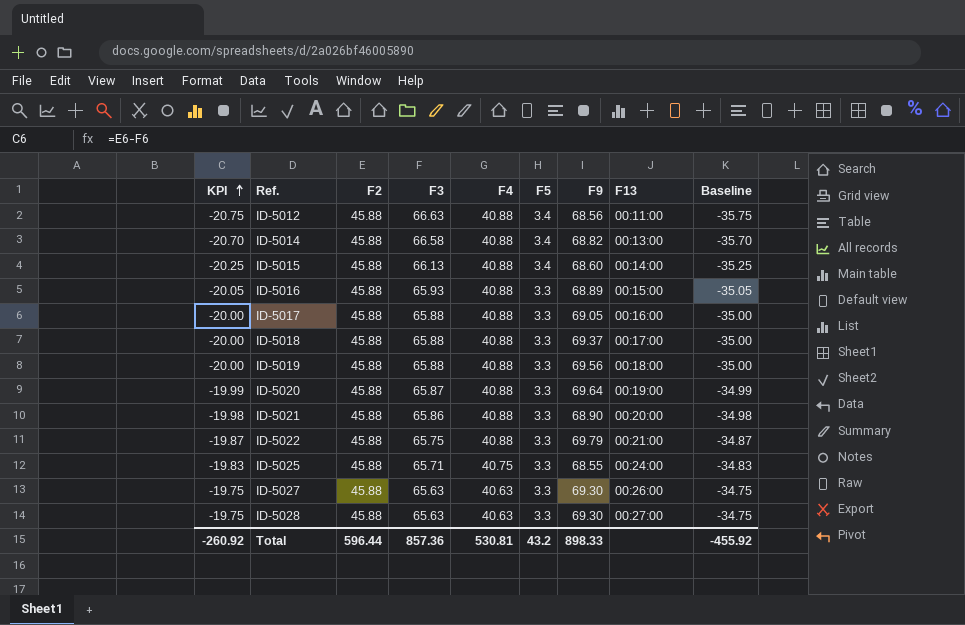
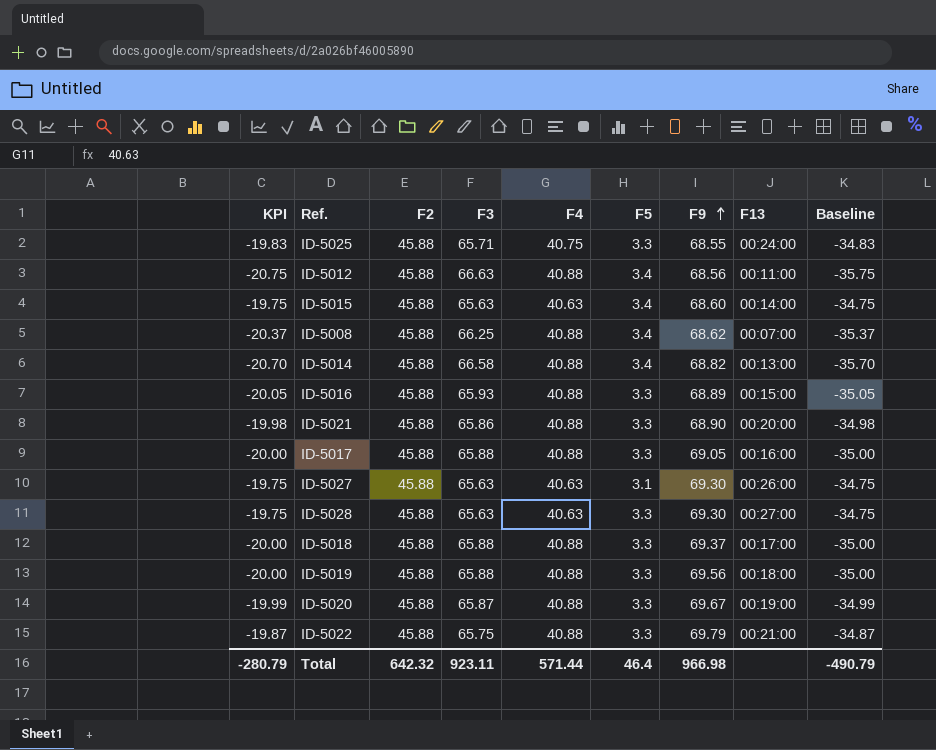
row order: KPI ascending -> F9 ascending
ID-5015 | KPI: -20.25 -> -19.75
ID-5015 | F3: 66.13 -> 65.63
ID-5015 | F4: 40.88 -> 40.63
ID-5015 | Baseline: -35.25 -> -34.75
row ID-5008: none -> -20.37 | 45.88 | 66.25 | 40.88 | 3.4 | 68.62 | 00:07:00 | -35.37
ID-5027 | F5: 3.3 -> 3.1
ID-5020 | F9: 69.64 -> 69.67
Total | KPI: -260.92 -> -280.79
Total | F2: 596.44 -> 642.32
Total | F3: 857.36 -> 923.11
Total | F4: 530.81 -> 571.44
Total | F5: 43.2 -> 46.4
Total | F9: 898.33 -> 966.98
Total | Baseline: -455.92 -> -490.79

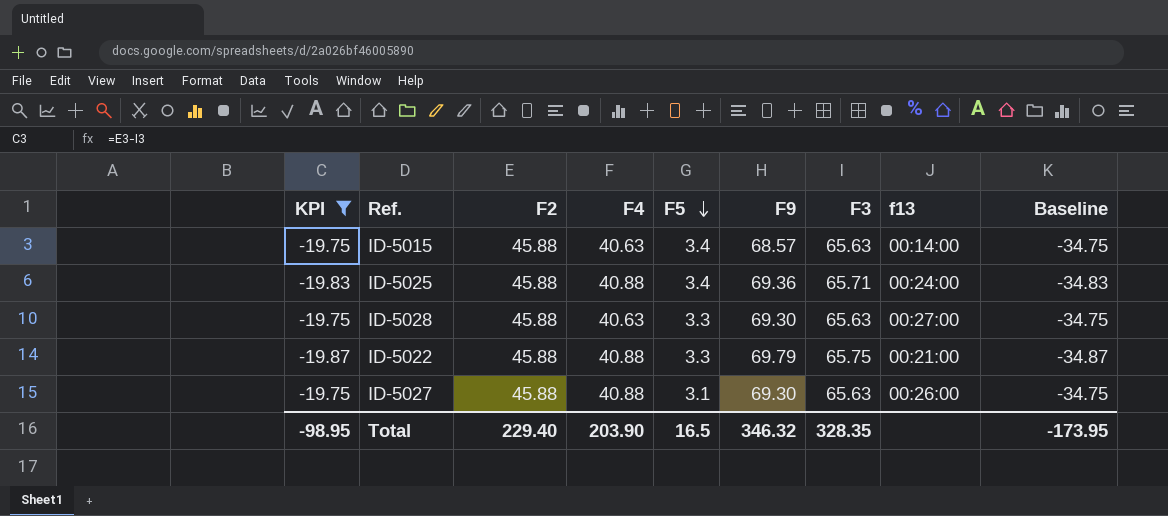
filter: none -> KPI >= -19.87
row order: F9 ascending -> F5 descending
column F3 | position: 4 -> 7
column name: F13 -> f13
ID-5015 | F9: 68.60 -> 68.57
ID-5025 | F4: 40.75 -> 40.88
ID-5025 | F5: 3.3 -> 3.4
ID-5025 | F9: 68.55 -> 69.36
ID-5027 | F4: 40.63 -> 40.88
Total | KPI: -280.79 -> -98.95
Total | F2: 642.32 -> 229.40
Total | F4: 571.44 -> 203.90
Total | F5: 46.4 -> 16.5
Total | F9: 966.98 -> 346.32
Total | F3: 923.11 -> 328.35
Total | Baseline: -490.79 -> -173.95

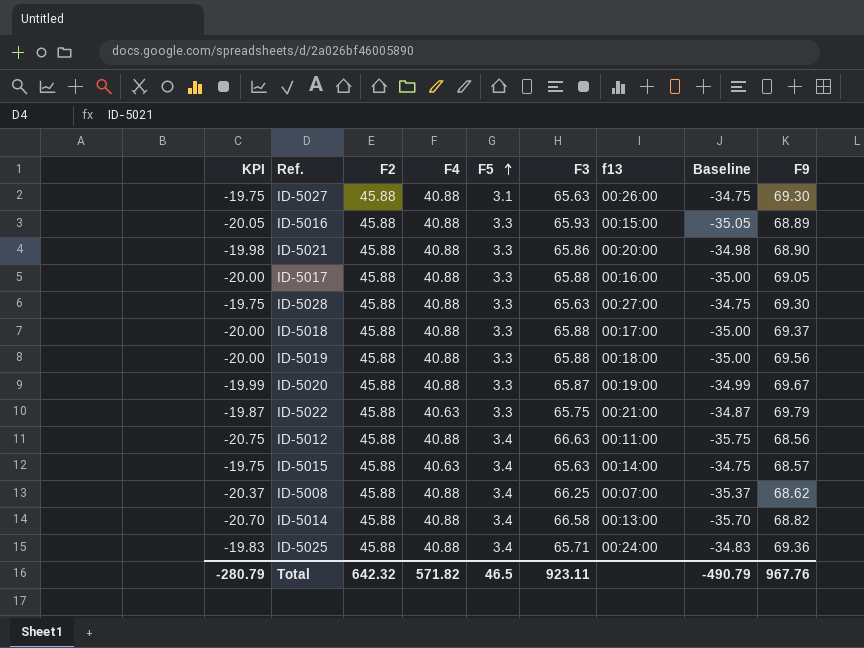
filter: KPI >= -19.87 -> none
row order: F5 descending -> F5 ascending
column F9 | position: 6 -> 9
ID-5028 | F4: 40.63 -> 40.88
ID-5022 | F4: 40.88 -> 40.63
Total | KPI: -98.95 -> -280.79
Total | F2: 229.40 -> 642.32
Total | F4: 203.90 -> 571.82
Total | F5: 16.5 -> 46.5
Total | F3: 328.35 -> 923.11
Total | Baseline: -173.95 -> -490.79
Total | F9: 346.32 -> 967.76

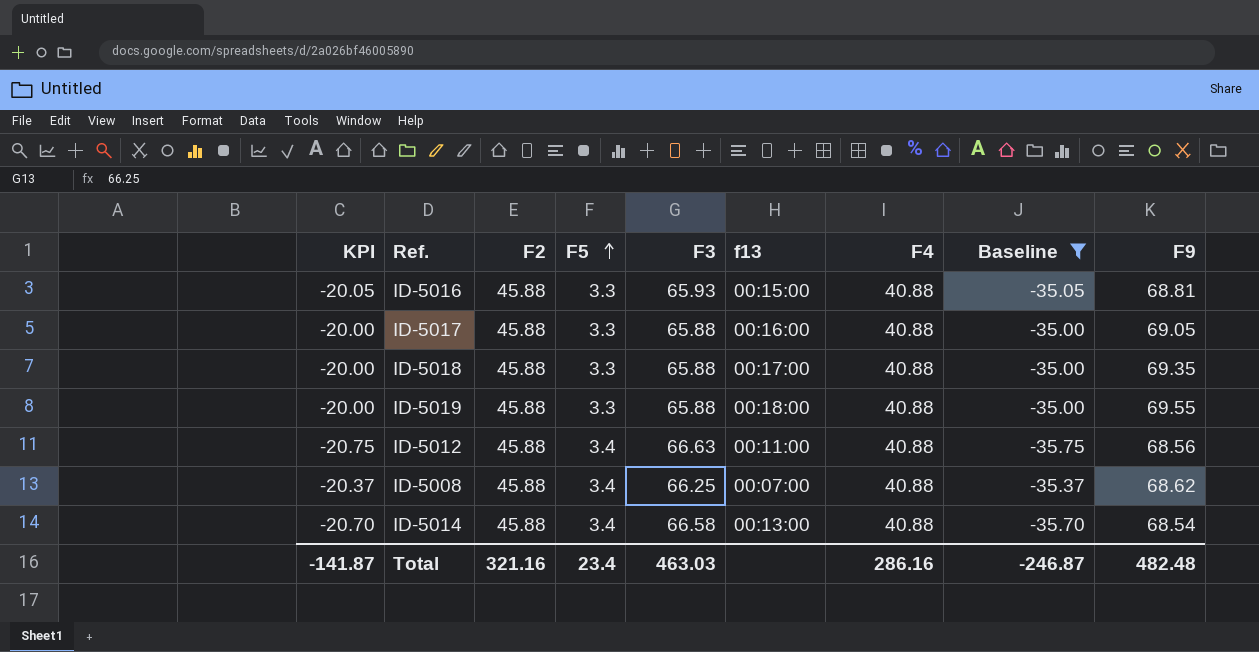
filter: none -> Baseline <= -35.00
column F4 | position: 4 -> 7
ID-5016 | F9: 68.89 -> 68.81
ID-5018 | F9: 69.37 -> 69.35
ID-5019 | F9: 69.56 -> 69.55
ID-5014 | F9: 68.82 -> 68.54
Total | KPI: -280.79 -> -141.87
Total | F2: 642.32 -> 321.16
Total | F5: 46.5 -> 23.4
Total | F3: 923.11 -> 463.03
Total | F4: 571.82 -> 286.16
Total | Baseline: -490.79 -> -246.87
Total | F9: 967.76 -> 482.48

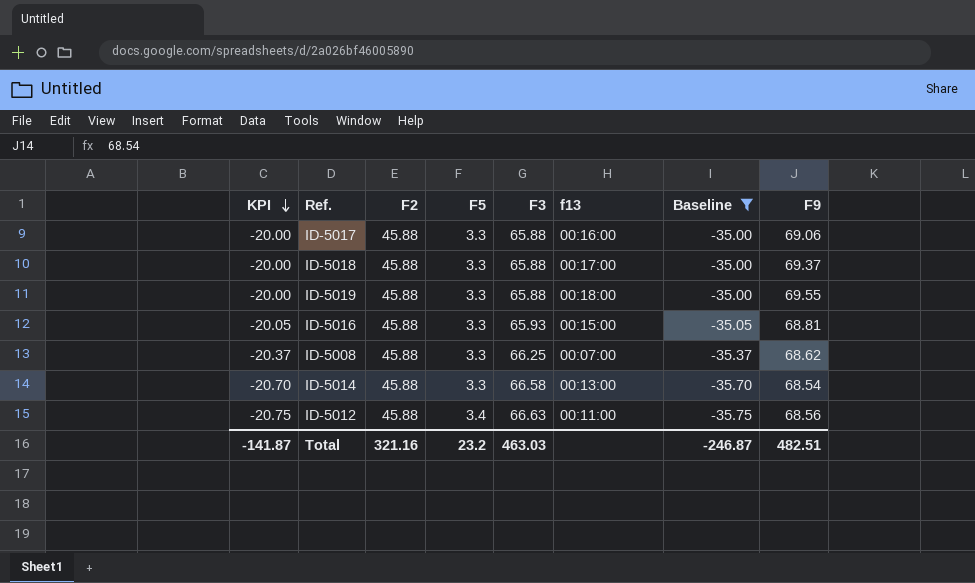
row order: F5 ascending -> KPI descending
column F4 | position: 7 -> none
ID-5017 | F9: 69.05 -> 69.06
ID-5018 | F9: 69.35 -> 69.37
ID-5008 | F5: 3.4 -> 3.3
ID-5014 | F5: 3.4 -> 3.3
Total | F5: 23.4 -> 23.2
Total | F9: 482.48 -> 482.51

